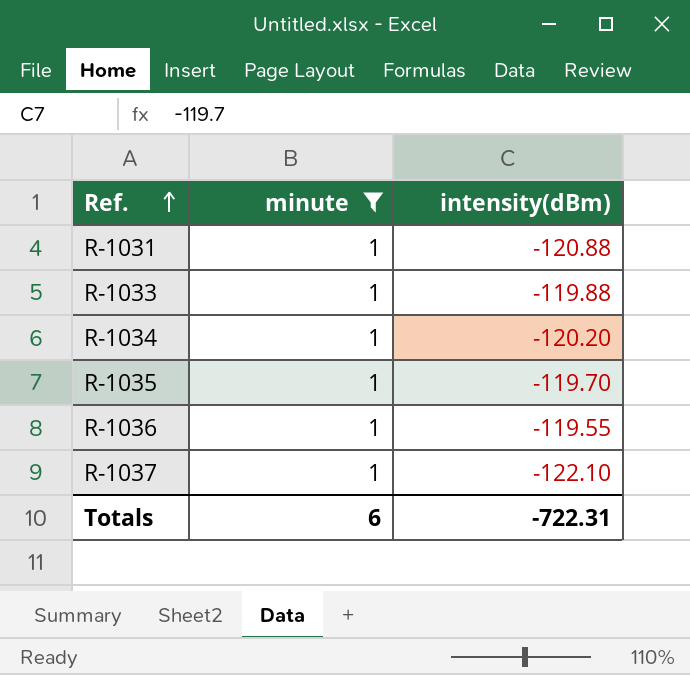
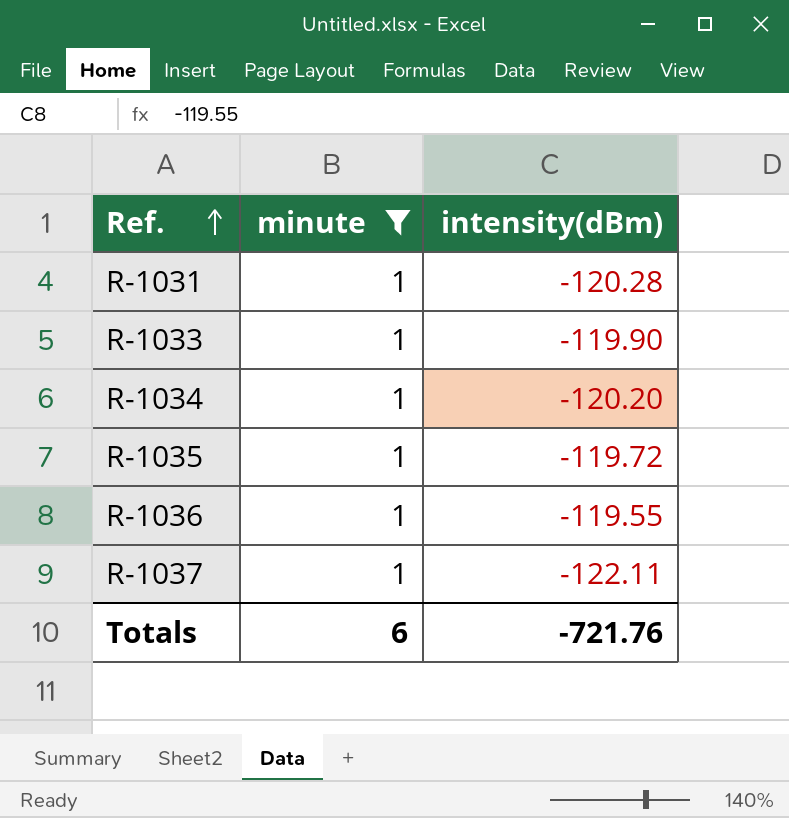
R-1031 | intensity(dBm): -120.88 -> -120.28
R-1033 | intensity(dBm): -119.88 -> -119.90
R-1035 | intensity(dBm): -119.70 -> -119.72
R-1037 | intensity(dBm): -122.10 -> -122.11
Totals | intensity(dBm): -722.31 -> -721.76

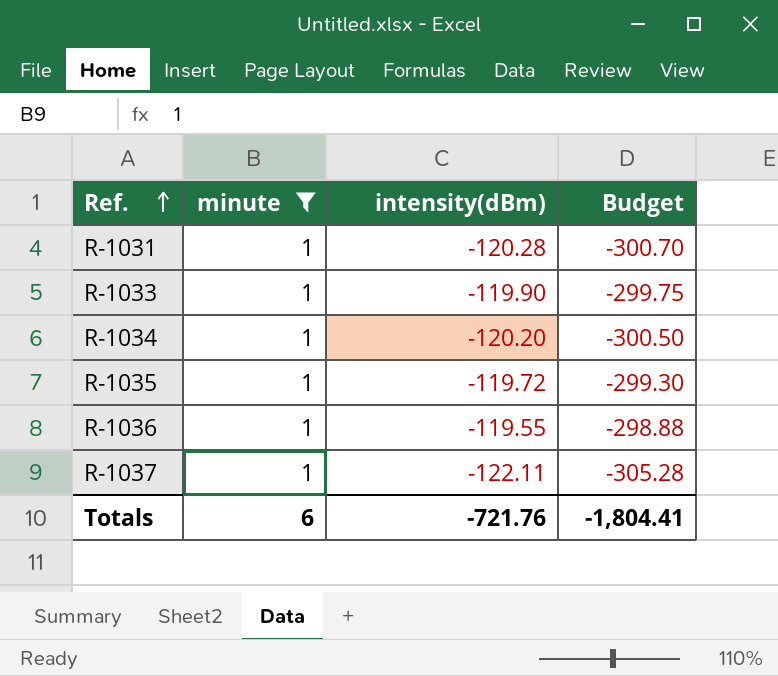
column Budget | formula: none -> [intensity(dBm)] * 2.5

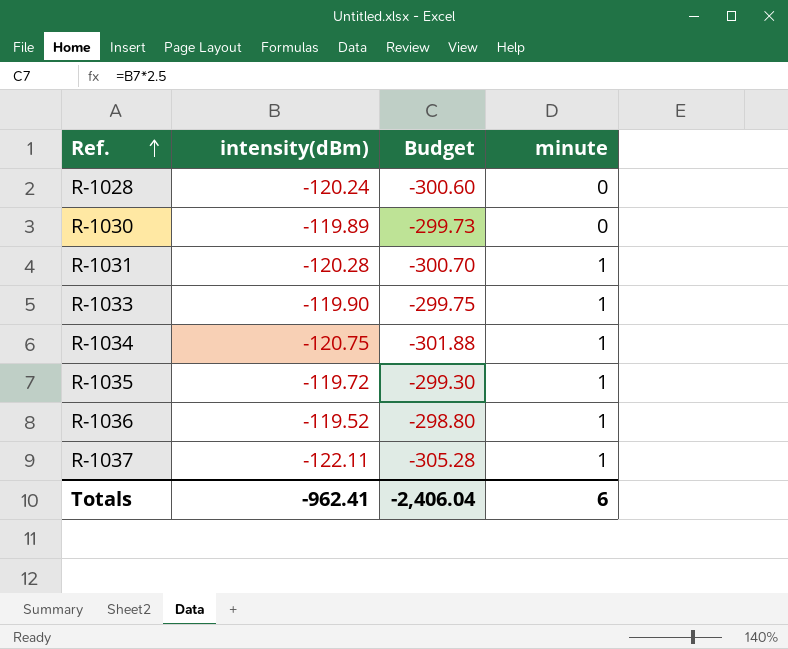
filter: minute = 1 -> none
column minute | position: 2 -> 4
R-1034 | intensity(dBm): -120.20 -> -120.75
R-1034 | Budget: -300.50 -> -301.88
R-1036 | intensity(dBm): -119.55 -> -119.52
R-1036 | Budget: -298.88 -> -298.80
Totals | intensity(dBm): -721.76 -> -962.41
Totals | Budget: -1,804.41 -> -2,406.04

